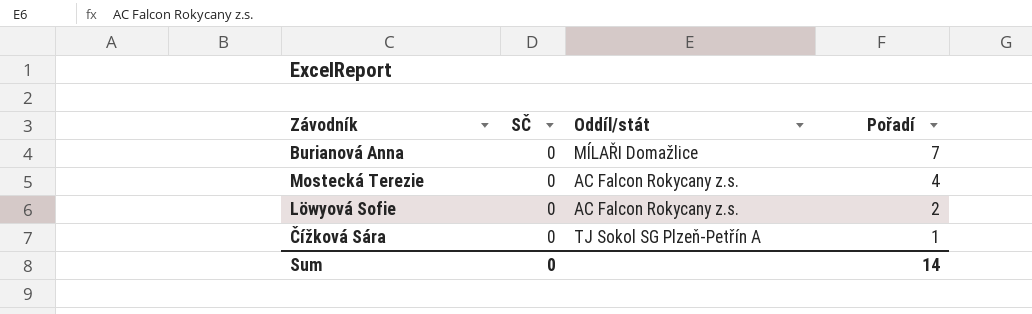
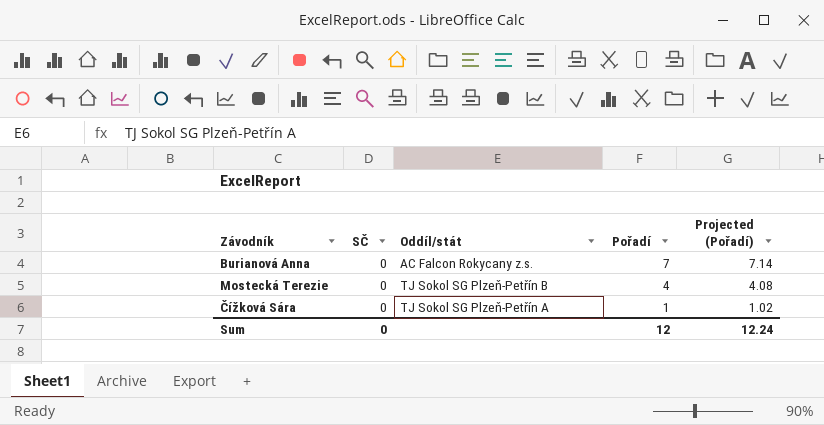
column Projected (Pořadí) | formula: none -> [Pořadí] * 1.02
row Löwyová Sofie: 0 | AC Falcon Rokycany z.s. | 2 -> none
Burianová Anna | Oddíl/stát: MÍLAŘI Domažlice -> AC Falcon Rokycany z.s.
Mostecká Terezie | Oddíl/stát: AC Falcon Rokycany z.s. -> TJ Sokol SG Plzeň-Petřín B
Sum | Pořadí: 14 -> 12

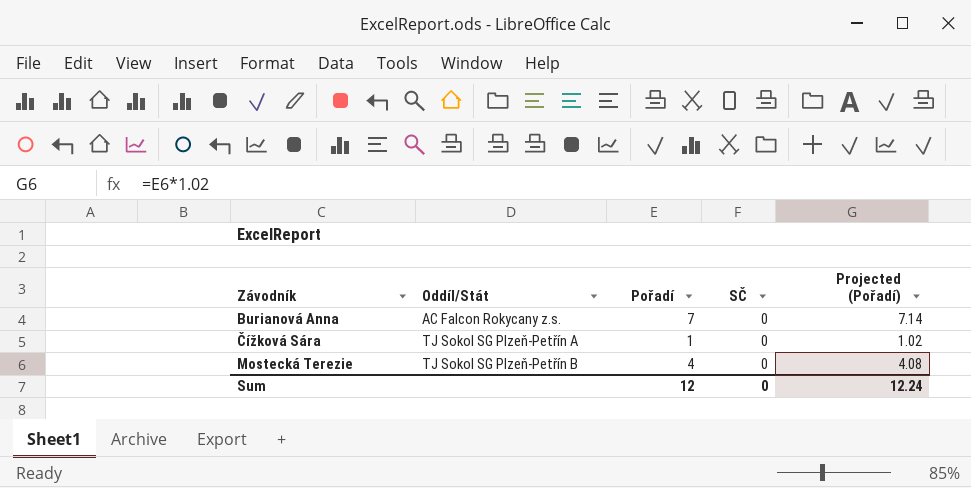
row order: Pořadí descending -> Závodník ascending
column name: Oddíl/stát -> Oddíl/Stát
column SČ | position: 2 -> 4

